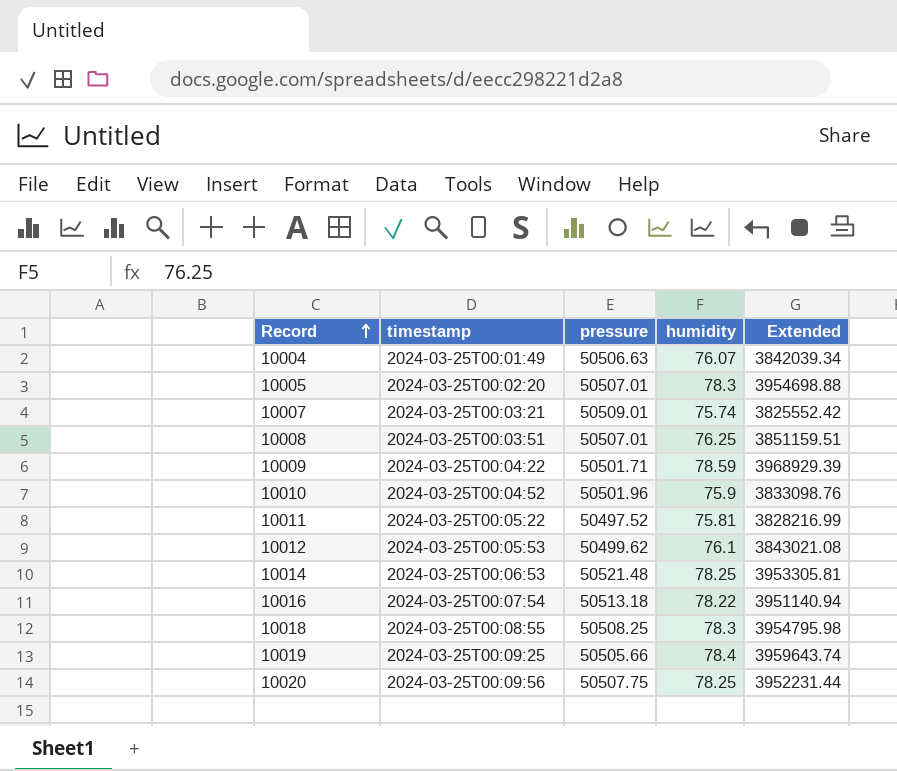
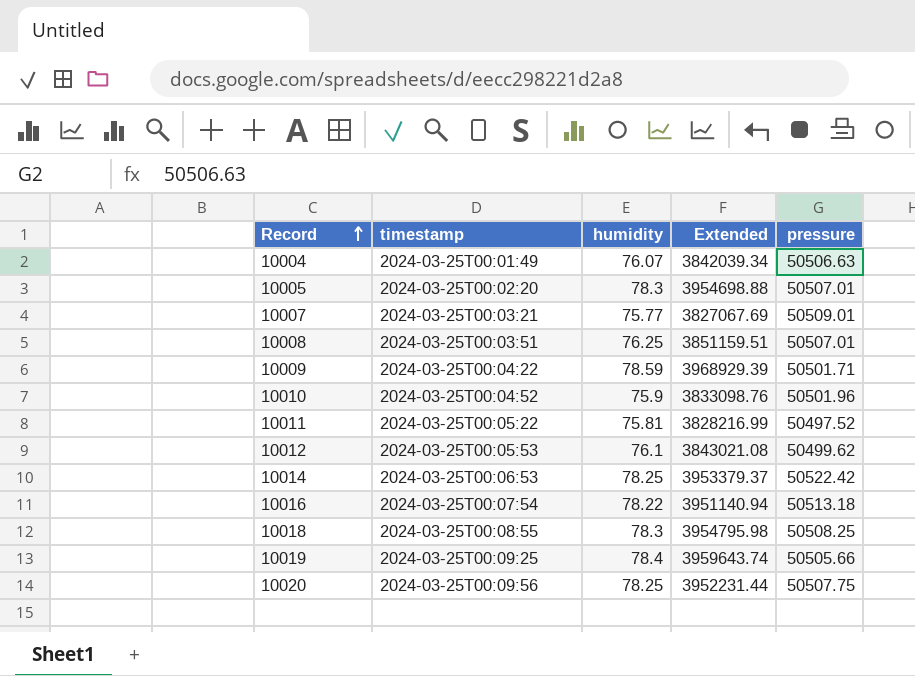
column pressure | position: 3 -> 5
10007 | humidity: 75.74 -> 75.77
10007 | Extended: 3825552.42 -> 3827067.69
10014 | Extended: 3953305.81 -> 3953379.37
10014 | pressure: 50521.48 -> 50522.42

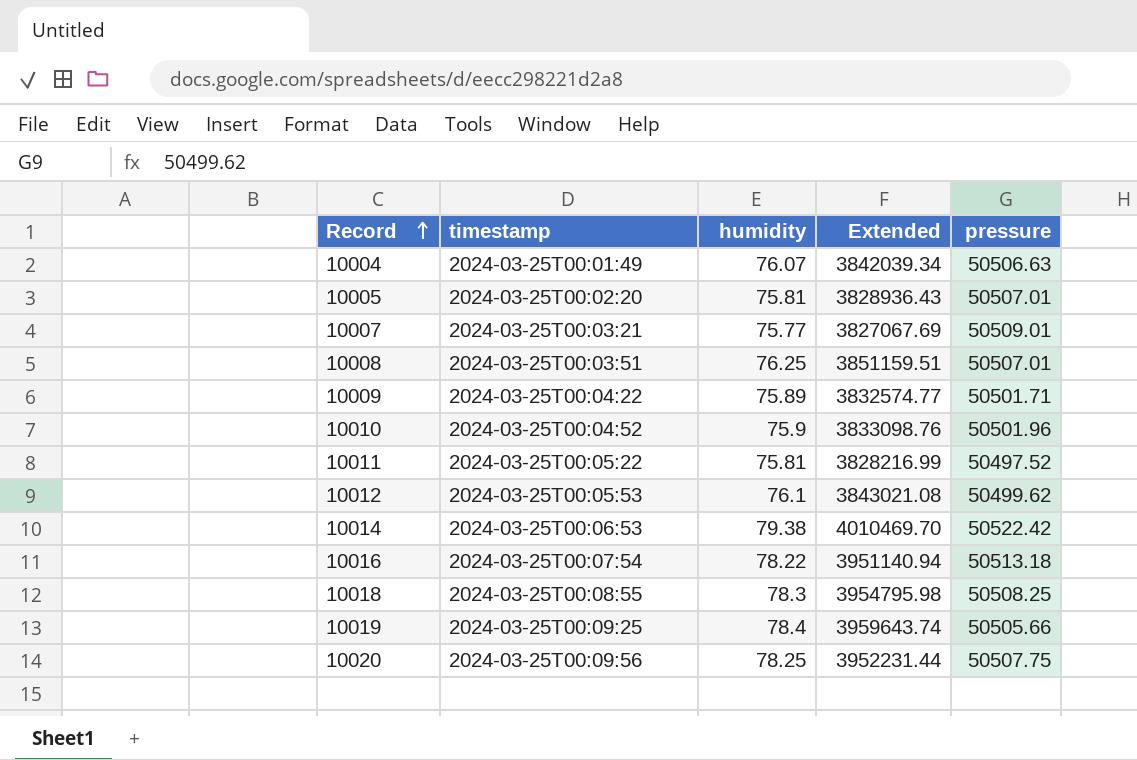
10005 | humidity: 78.3 -> 75.81
10005 | Extended: 3954698.88 -> 3828936.43
10009 | humidity: 78.59 -> 75.89
10009 | Extended: 3968929.39 -> 3832574.77
10014 | humidity: 78.25 -> 79.38
10014 | Extended: 3953379.37 -> 4010469.70

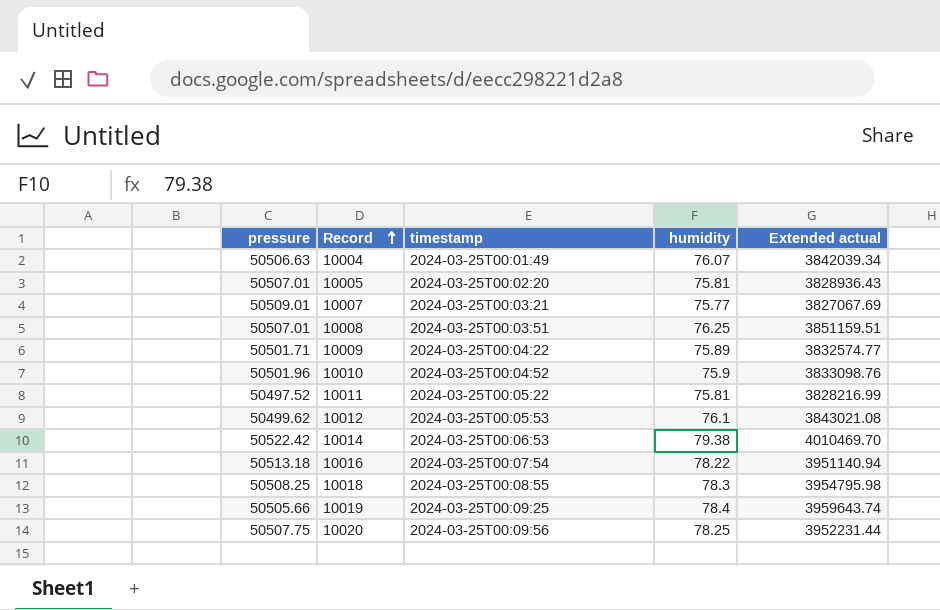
column pressure | position: 5 -> 1
column name: Extended -> Extended actual

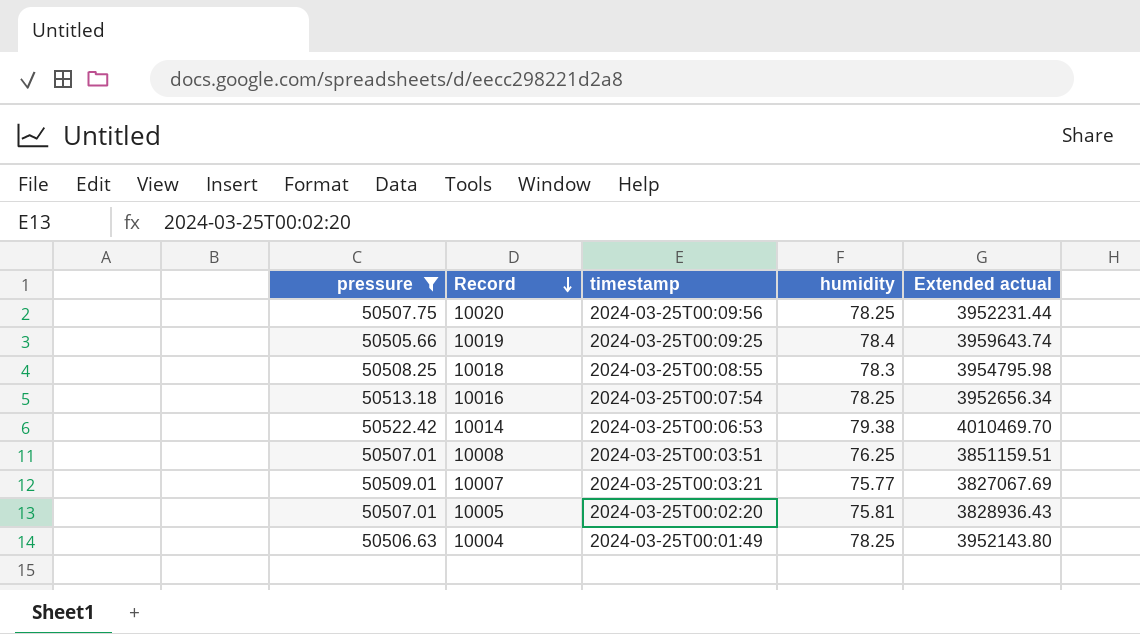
filter: none -> pressure >= 50505.66
row order: Record ascending -> Record descending
10016 | humidity: 78.22 -> 78.25
10016 | Extended actual: 3951140.94 -> 3952656.34
10004 | humidity: 76.07 -> 78.25
10004 | Extended actual: 3842039.34 -> 3952143.80

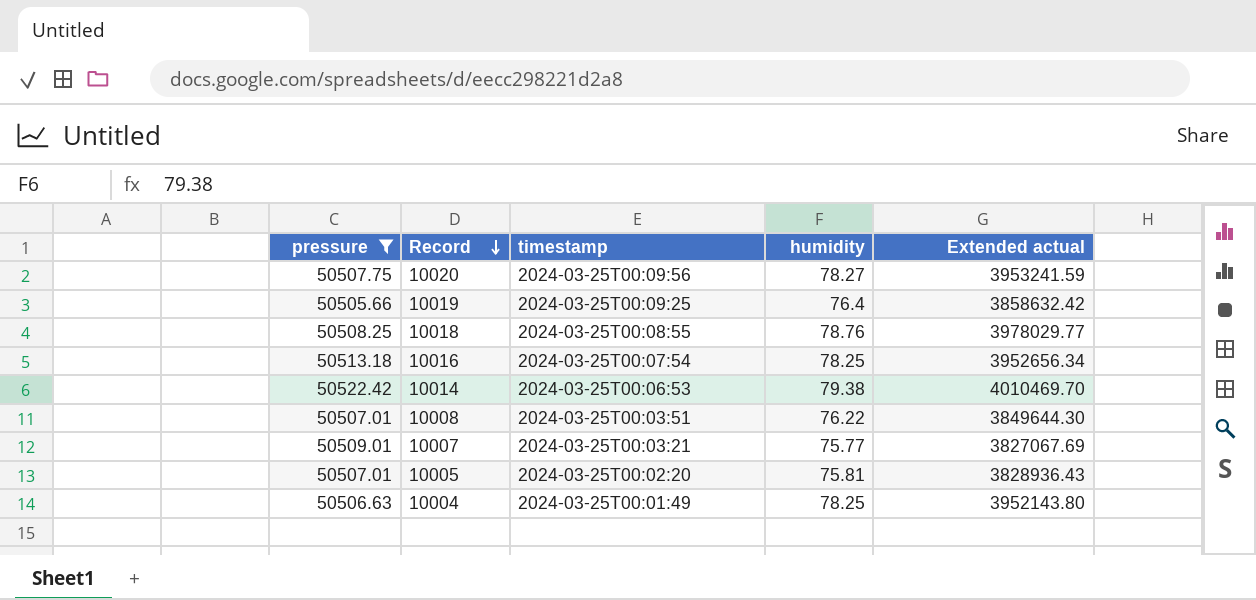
10020 | humidity: 78.25 -> 78.27
10020 | Extended actual: 3952231.44 -> 3953241.59
10019 | humidity: 78.4 -> 76.4
10019 | Extended actual: 3959643.74 -> 3858632.42
10018 | humidity: 78.3 -> 78.76
10018 | Extended actual: 3954795.98 -> 3978029.77
10008 | humidity: 76.25 -> 76.22
10008 | Extended actual: 3851159.51 -> 3849644.30

